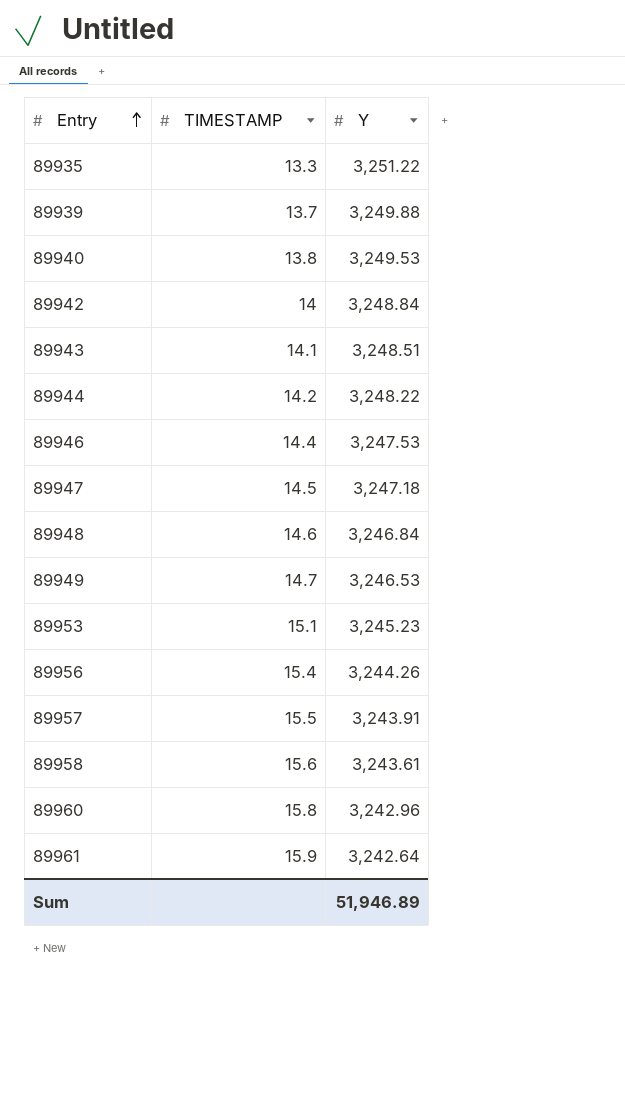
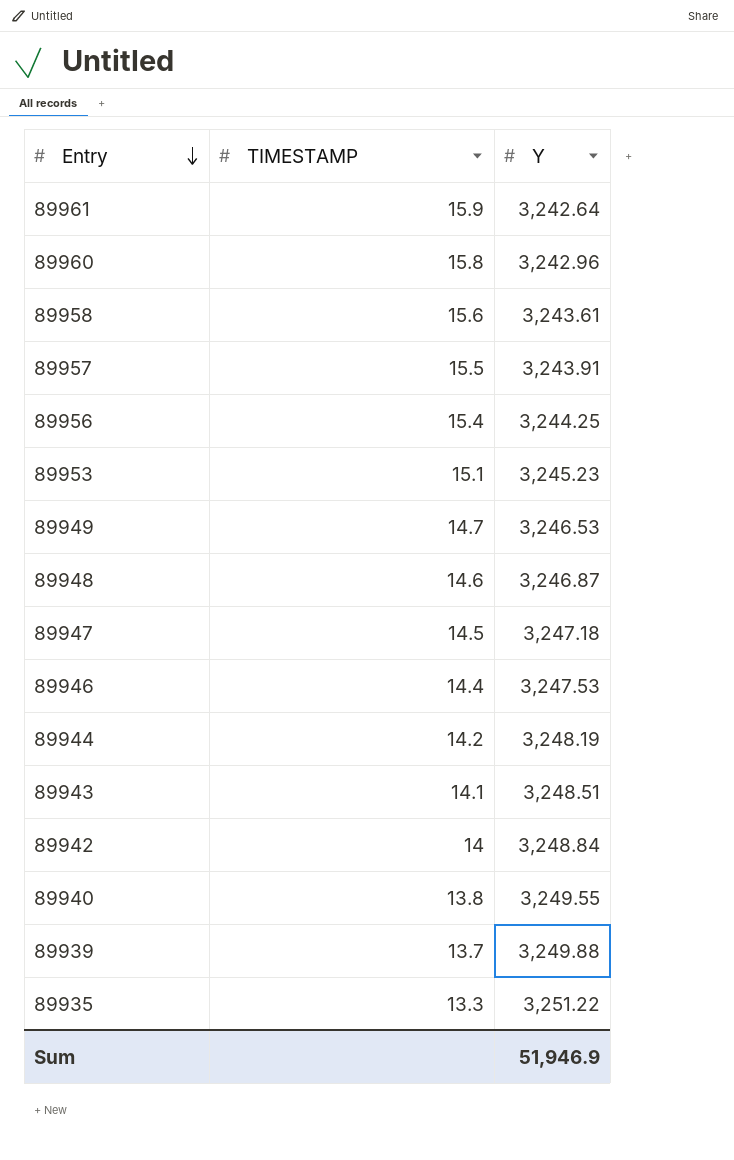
row order: Entry ascending -> Entry descending
89956 | Y: 3,244.26 -> 3,244.25
89948 | Y: 3,246.84 -> 3,246.87
89944 | Y: 3,248.22 -> 3,248.19
89940 | Y: 3,249.53 -> 3,249.55
Sum | Y: 51,946.89 -> 51,946.9

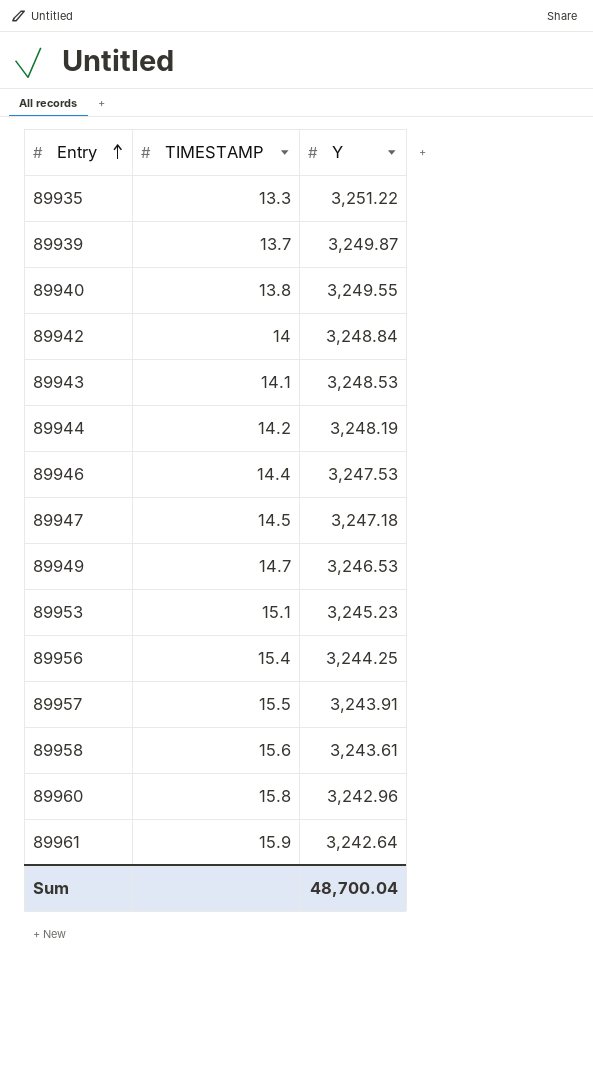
row order: Entry descending -> Entry ascending
row 89948: 14.6 | 3,246.87 -> none
89939 | Y: 3,249.88 -> 3,249.87
89943 | Y: 3,248.51 -> 3,248.53
Sum | Y: 51,946.9 -> 48,700.04

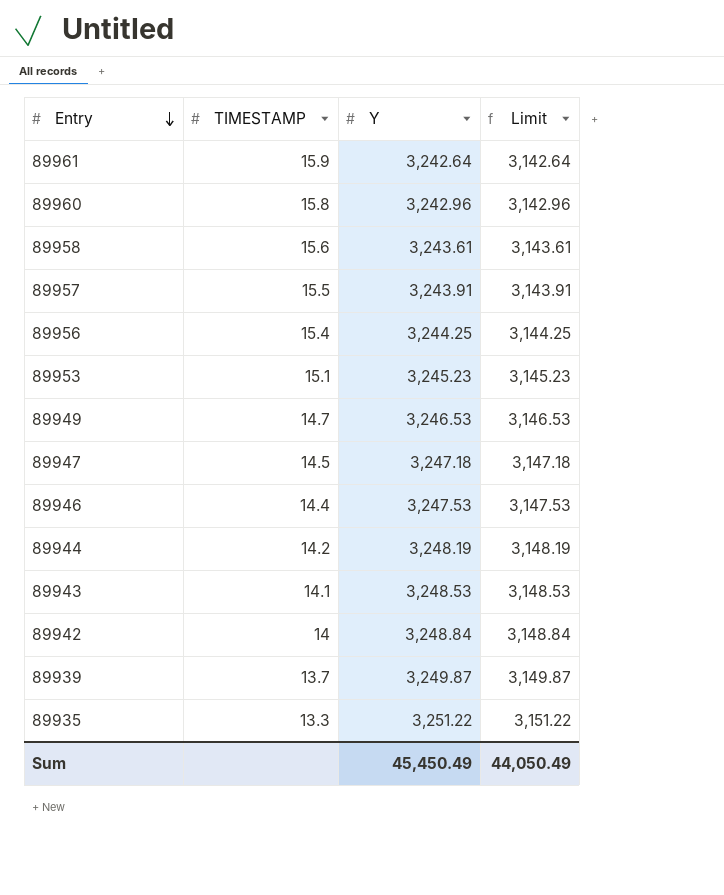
row order: Entry ascending -> Entry descending
column Limit | formula: none -> [Y] - 100
row 89940: 13.8 | 3,249.55 -> none
Sum | Y: 48,700.04 -> 45,450.49

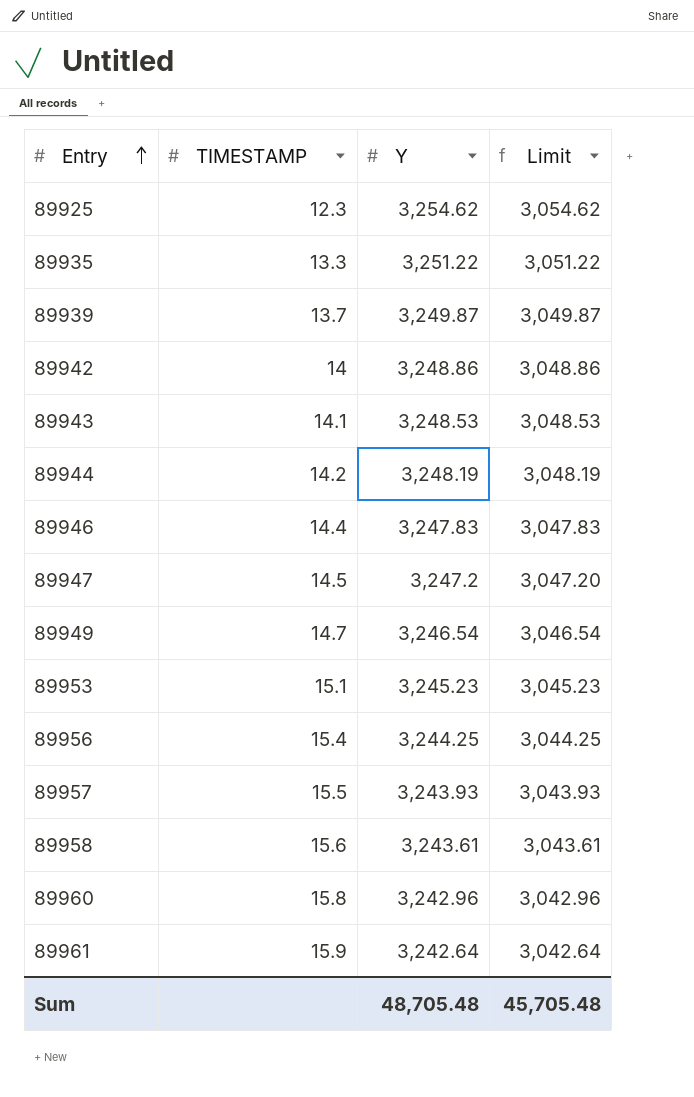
row order: Entry descending -> Entry ascending
column Limit | formula: [Y] - 100 -> [Y] - 200
row 89925: none -> 12.3 | 3,254.62 | 3,054.62
89942 | Y: 3,248.84 -> 3,248.86
89946 | Y: 3,247.53 -> 3,247.83
89947 | Y: 3,247.18 -> 3,247.2
89949 | Y: 3,246.53 -> 3,246.54
89957 | Y: 3,243.91 -> 3,243.93
Sum | Y: 45,450.49 -> 48,705.48
Sum | Limit: 44,050.49 -> 45,705.48

